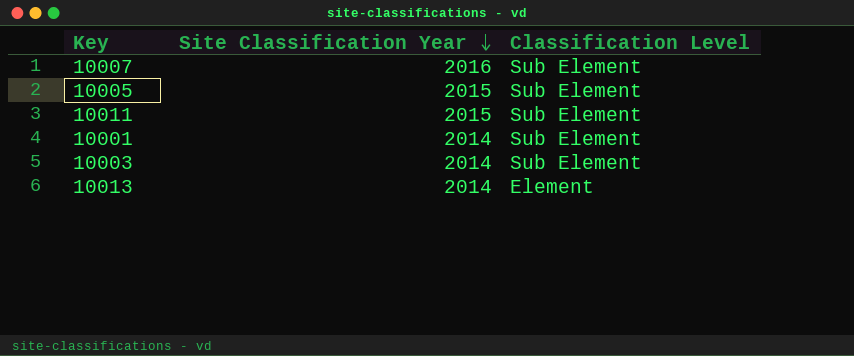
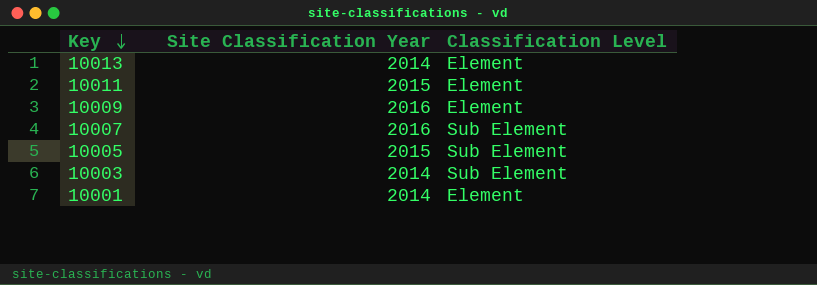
row order: Site Classification Year descending -> Key descending
10011 | Classification Level: Sub Element -> Element
row 10009: none -> 2016 | Element
10001 | Classification Level: Sub Element -> Element

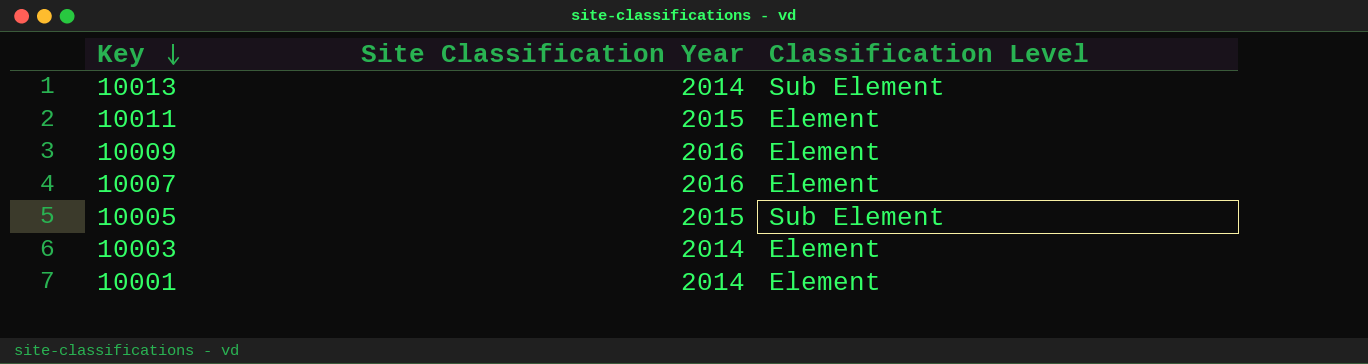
10013 | Classification Level: Element -> Sub Element
10007 | Classification Level: Sub Element -> Element
10003 | Classification Level: Sub Element -> Element

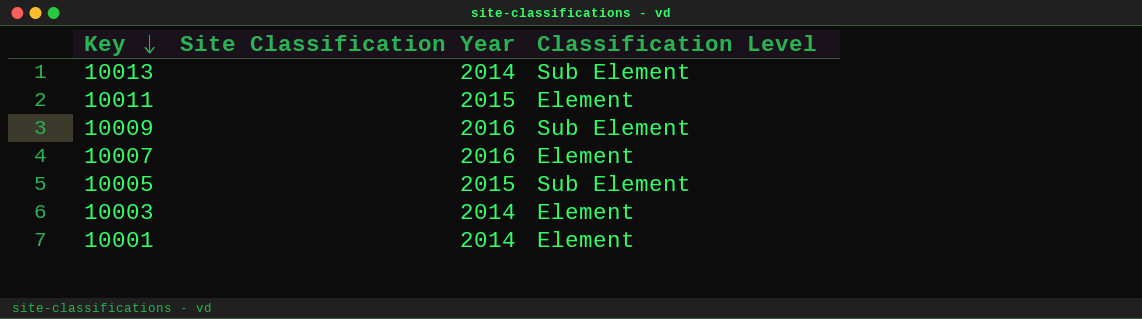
10009 | Classification Level: Element -> Sub Element

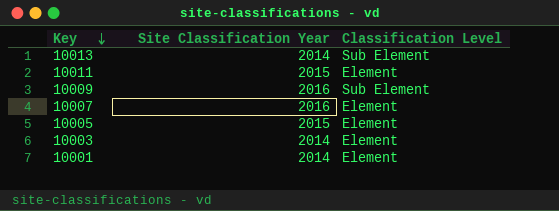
10005 | Classification Level: Sub Element -> Element

